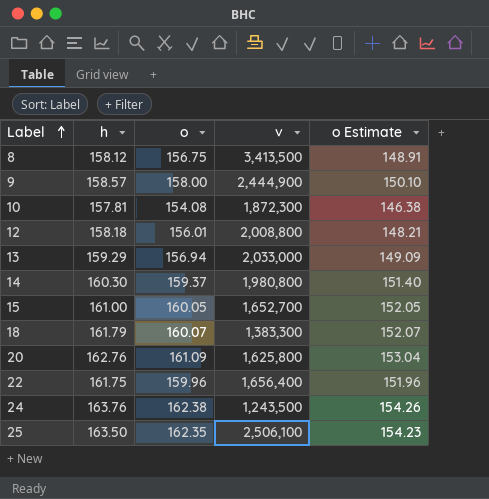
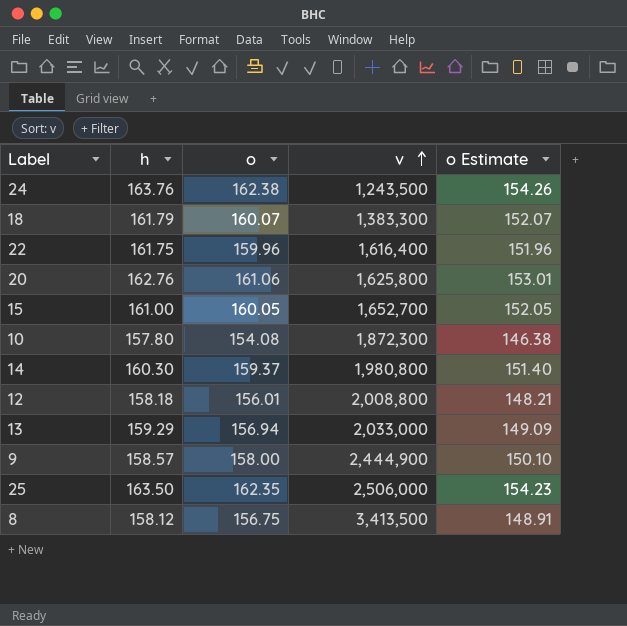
row order: Label ascending -> v ascending
22 | v: 1,656,400 -> 1,616,400
20 | o: 161.09 -> 161.06
20 | o Estimate: 153.04 -> 153.01
10 | h: 157.81 -> 157.80
25 | v: 2,506,100 -> 2,506,000

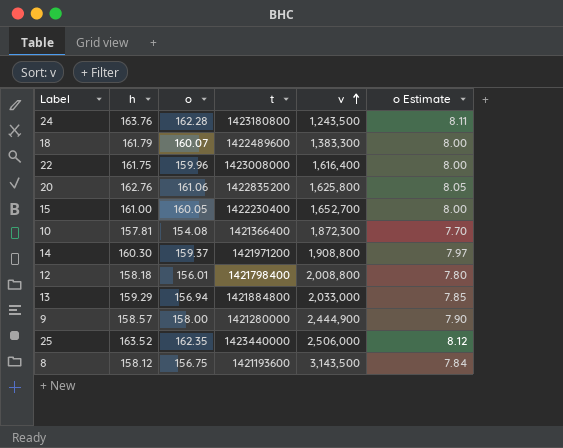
column t | position: none -> 4
column o Estimate | formula: [o] * 0.95 -> [o] * 0.05
24 | o: 162.38 -> 162.28
10 | h: 157.80 -> 157.81
14 | v: 1,980,800 -> 1,908,800
25 | h: 163.50 -> 163.52
8 | v: 3,413,500 -> 3,143,500

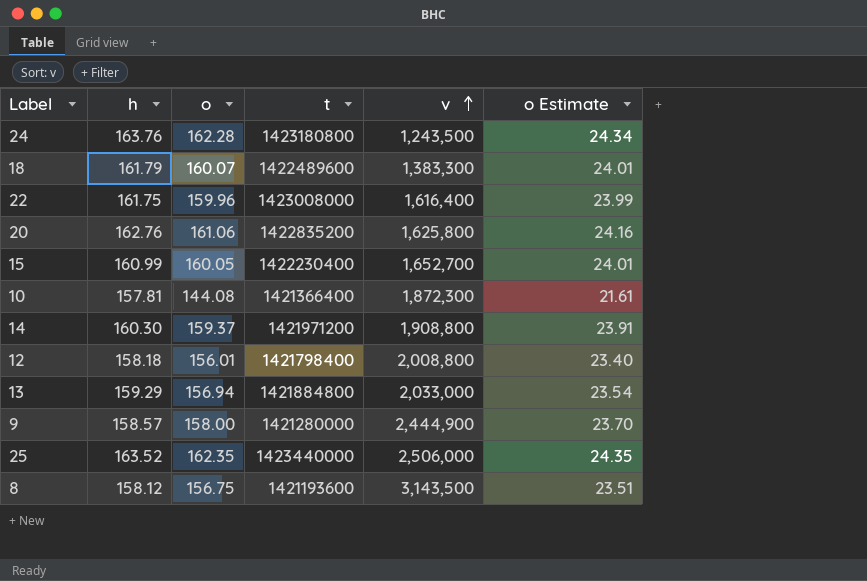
column o Estimate | formula: [o] * 0.05 -> [o] * 0.15
15 | h: 161.00 -> 160.99
10 | o: 154.08 -> 144.08

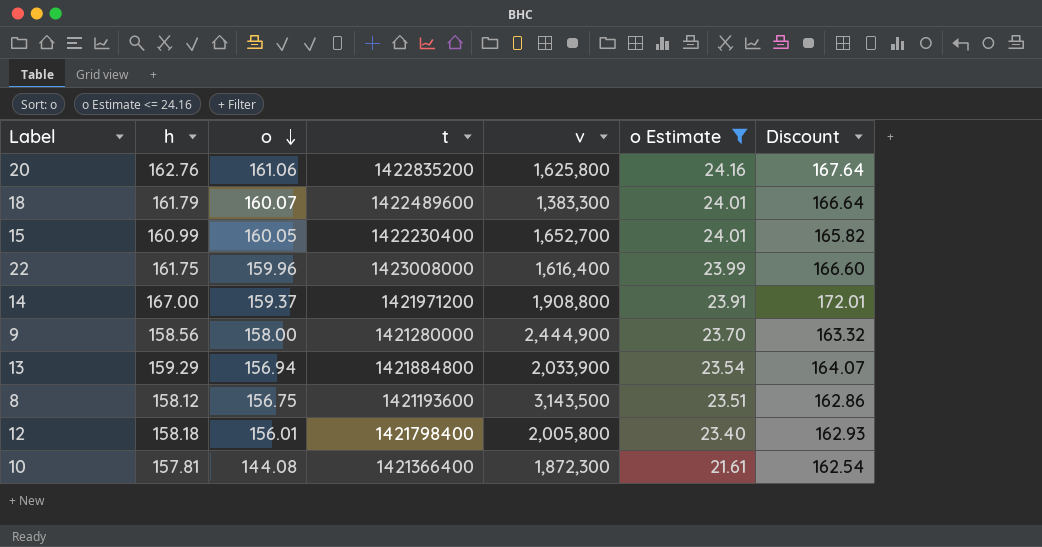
filter: none -> o Estimate <= 24.16
row order: v ascending -> o descending
column Discount | formula: none -> [h] * 1.03
14 | h: 160.30 -> 167.00
9 | h: 158.57 -> 158.56
13 | v: 2,033,000 -> 2,033,900
12 | v: 2,008,800 -> 2,005,800

